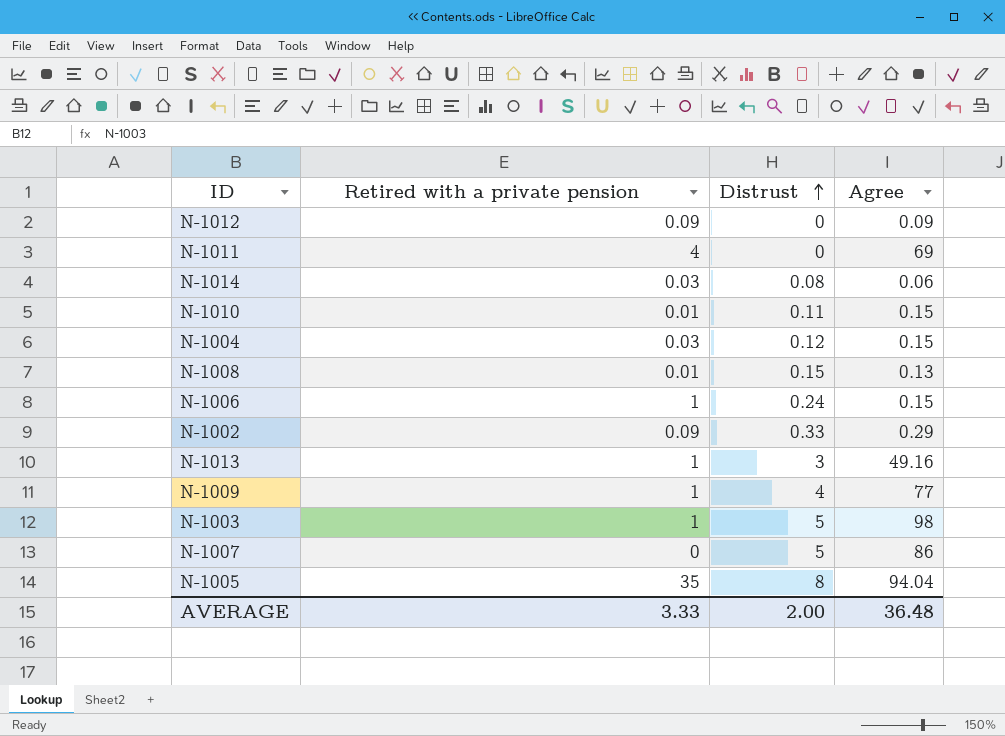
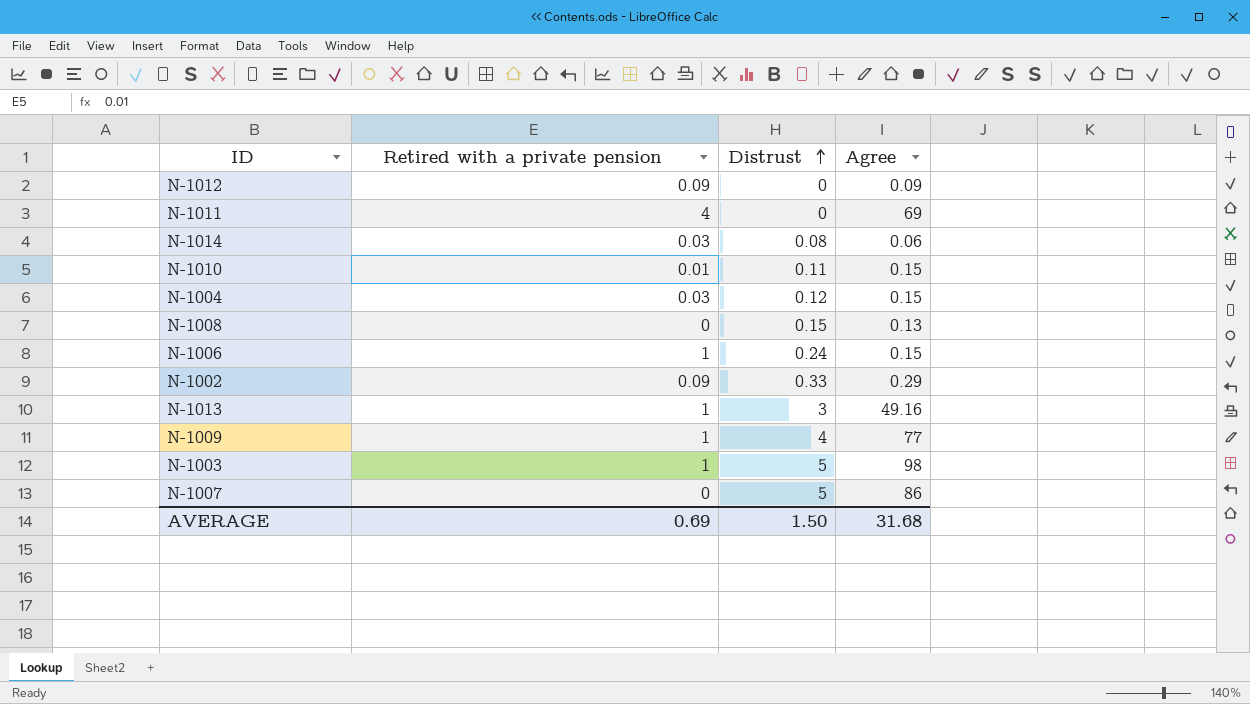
row N-1005: 35 | 8 | 94.04 -> none
N-1008 | Retired with a private pension: 0.01 -> 0
AVERAGE | Retired with a private pension: 3.33 -> 0.69
AVERAGE | Distrust: 2.00 -> 1.50
AVERAGE | Agree: 36.48 -> 31.68

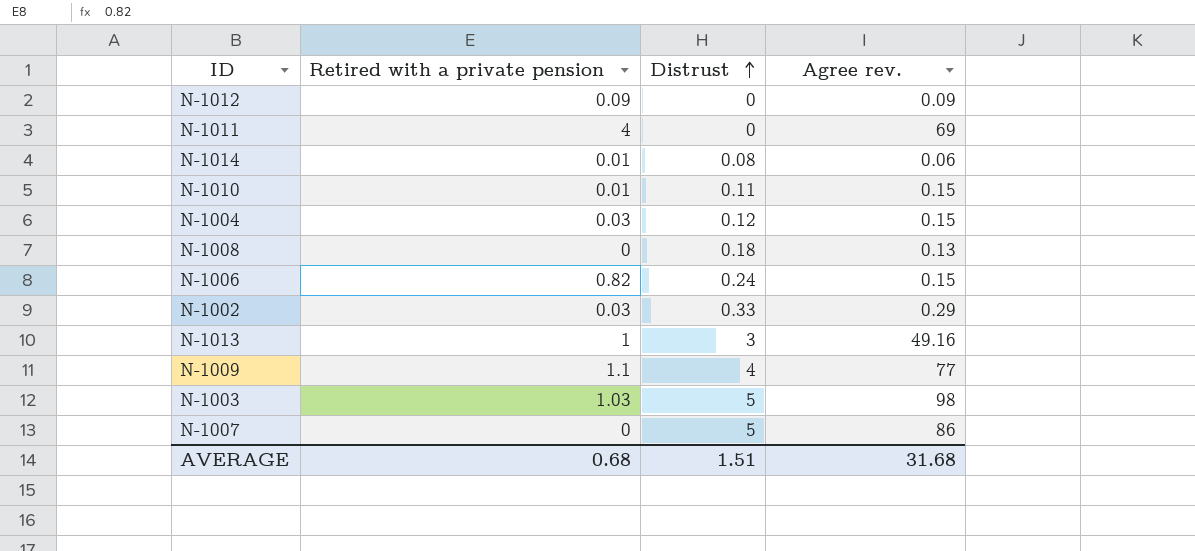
column name: Agree -> Agree rev.
N-1014 | Retired with a private pension: 0.03 -> 0.01
N-1008 | Distrust: 0.15 -> 0.18
N-1006 | Retired with a private pension: 1 -> 0.82
N-1002 | Retired with a private pension: 0.09 -> 0.03
N-1009 | Retired with a private pension: 1 -> 1.1
N-1003 | Retired with a private pension: 1 -> 1.03
AVERAGE | Retired with a private pension: 0.69 -> 0.68
AVERAGE | Distrust: 1.50 -> 1.51

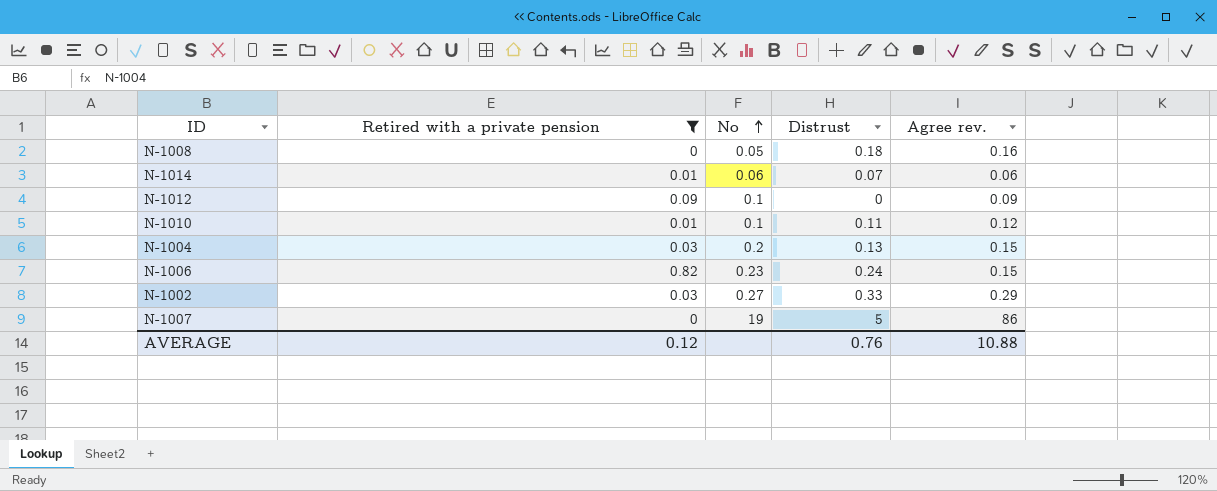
filter: none -> Retired with a private pension <= 0.82
row order: Distrust ascending -> No ascending
column No | position: none -> 3
N-1008 | Agree rev.: 0.13 -> 0.16
N-1014 | Distrust: 0.08 -> 0.07
N-1010 | Agree rev.: 0.15 -> 0.12
N-1004 | Distrust: 0.12 -> 0.13
AVERAGE | Retired with a private pension: 0.68 -> 0.12
AVERAGE | Distrust: 1.51 -> 0.76
AVERAGE | Agree rev.: 31.68 -> 10.88

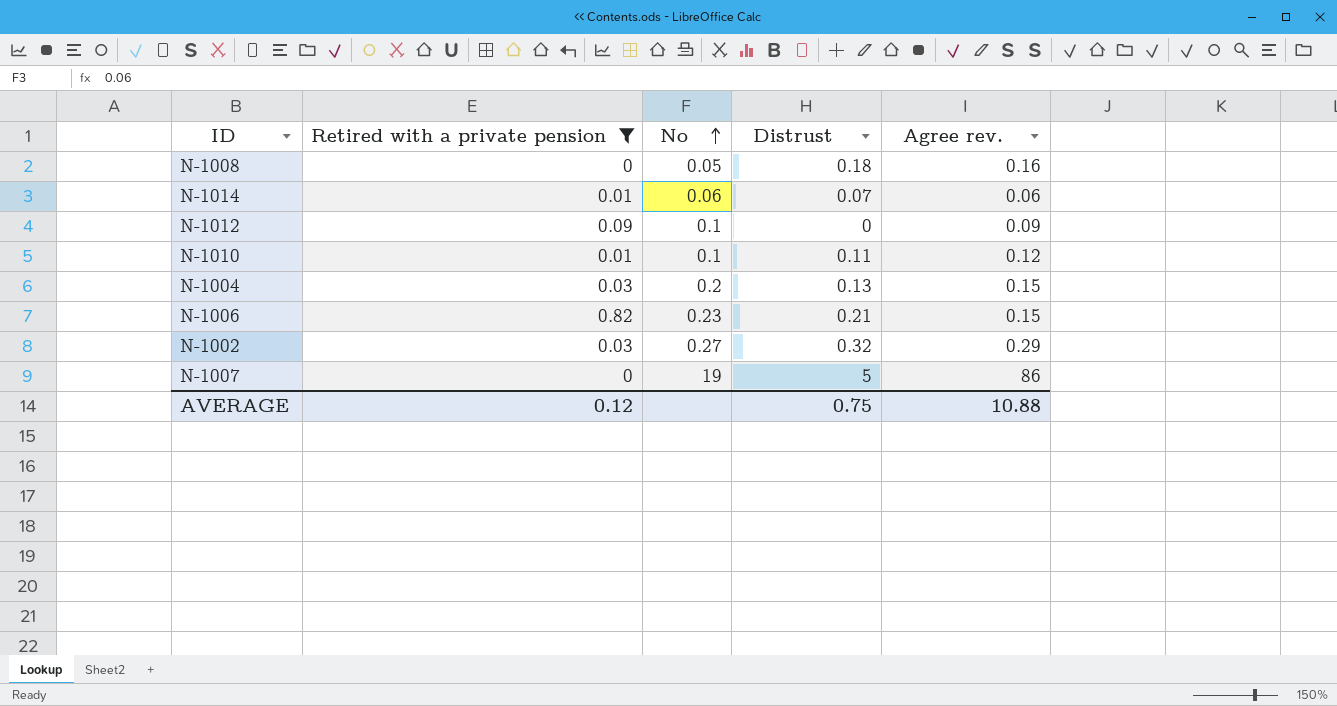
N-1006 | Distrust: 0.24 -> 0.21
N-1002 | Distrust: 0.33 -> 0.32
AVERAGE | Distrust: 0.76 -> 0.75

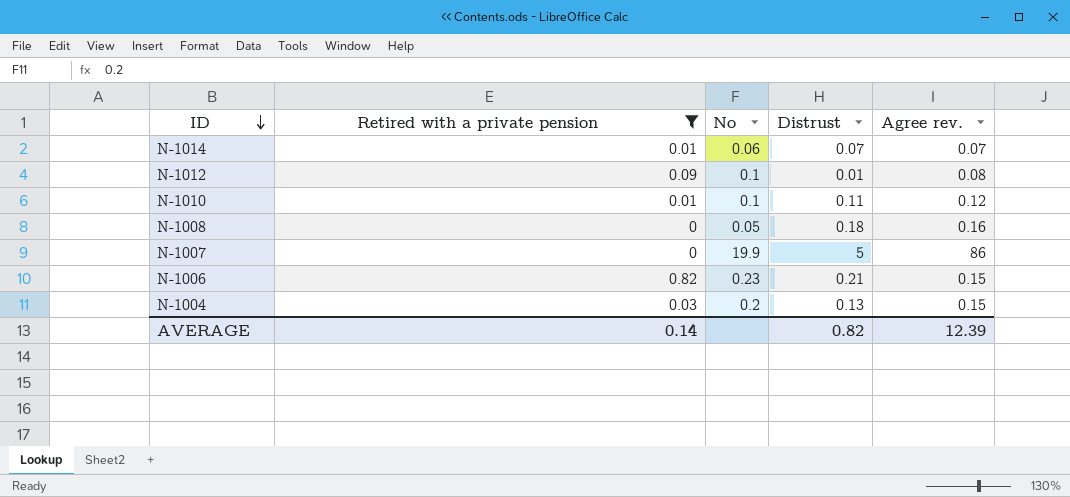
row order: No ascending -> ID descending
row N-1002: 0.03 | 0.27 | 0.32 | 0.29 -> none
N-1014 | Agree rev.: 0.06 -> 0.07
N-1012 | Distrust: 0 -> 0.01
N-1012 | Agree rev.: 0.09 -> 0.08
N-1007 | No: 19 -> 19.9
AVERAGE | Retired with a private pension: 0.12 -> 0.14
AVERAGE | Distrust: 0.75 -> 0.82
AVERAGE | Agree rev.: 10.88 -> 12.39

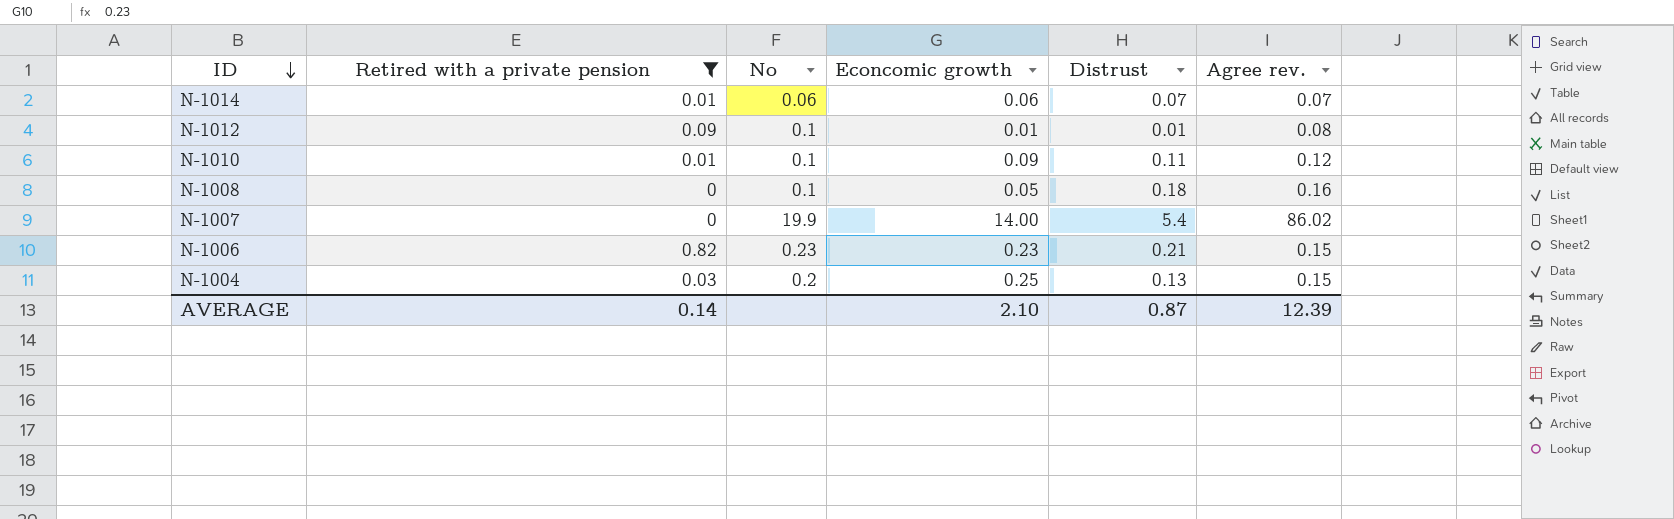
column Econcomic growth | position: none -> 4
N-1008 | No: 0.05 -> 0.1
N-1007 | Distrust: 5 -> 5.4
N-1007 | Agree rev.: 86 -> 86.02
AVERAGE | Distrust: 0.82 -> 0.87

